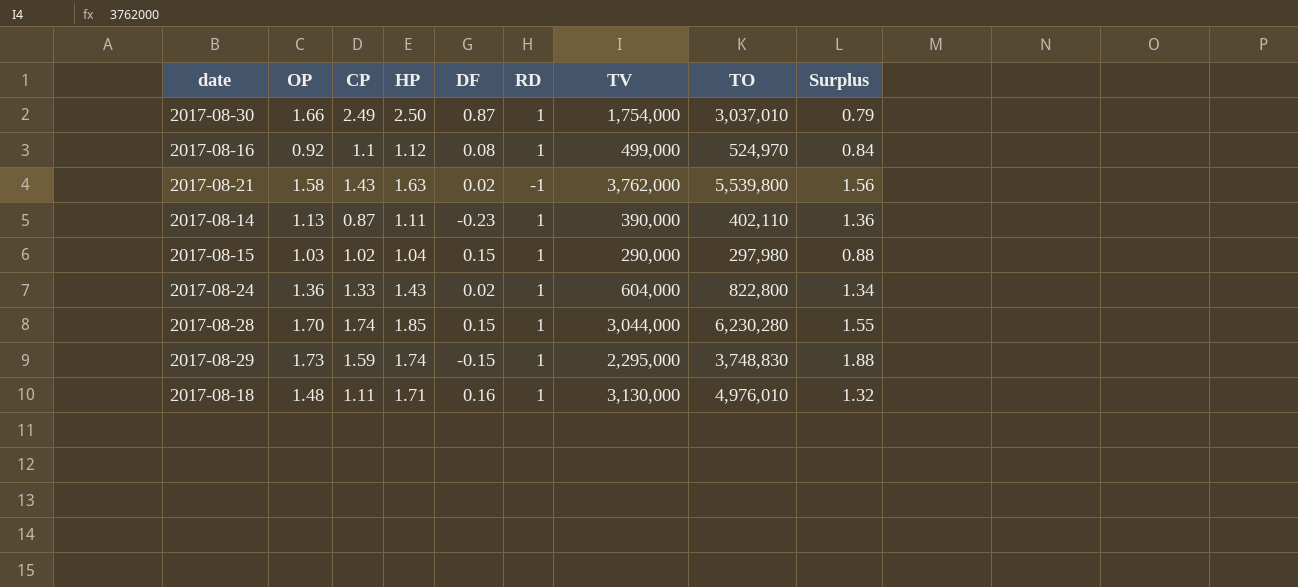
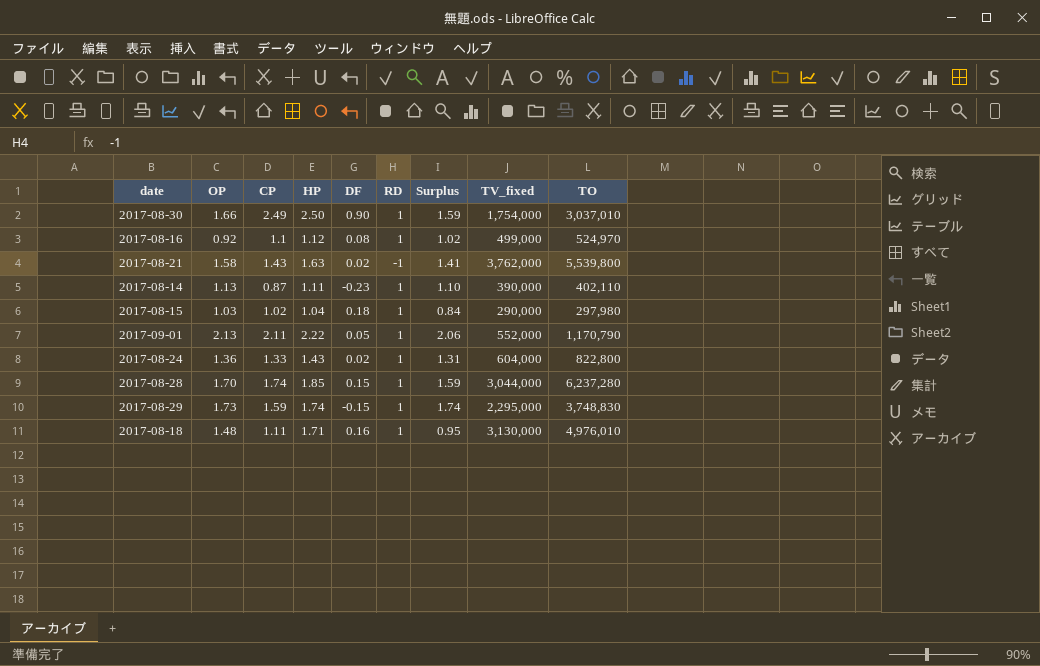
column Surplus | formula: [OP] - [DF] -> [CP] - [DF]
column Surplus | position: 9 -> 7
column name: TV -> TV_fixed
2017-08-30 | DF: 0.87 -> 0.90
2017-08-15 | DF: 0.15 -> 0.18
row 2017-09-01: none -> 2.13 | 2.11 | 2.22 | 0.05 | 1 | 2.06 | 552,000 | 1,170,790
2017-08-28 | TO: 6,230,280 -> 6,237,280

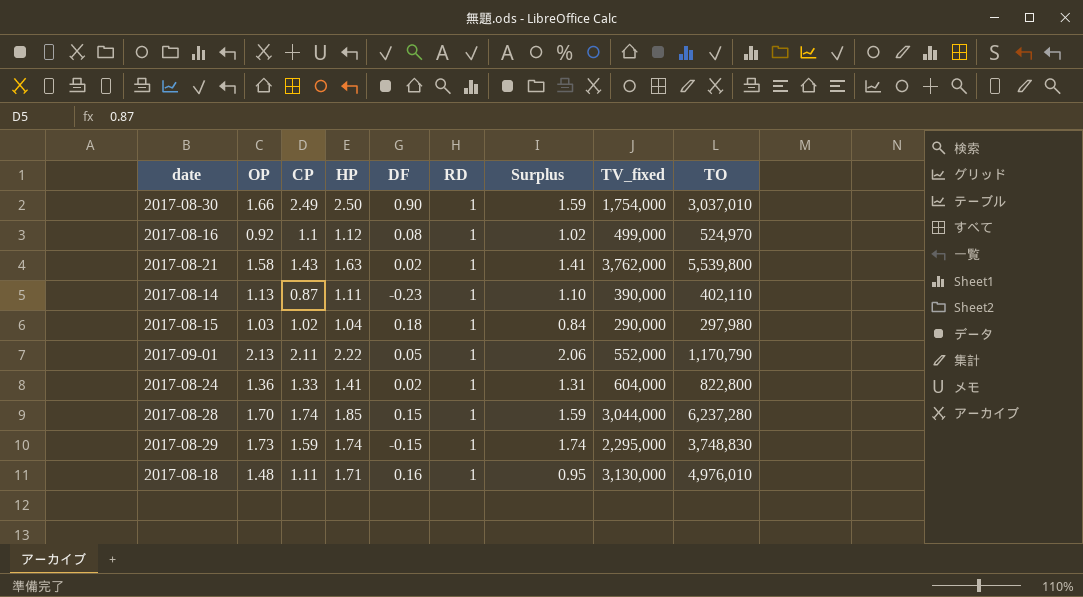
2017-08-21 | RD: -1 -> 1
2017-08-24 | HP: 1.43 -> 1.41

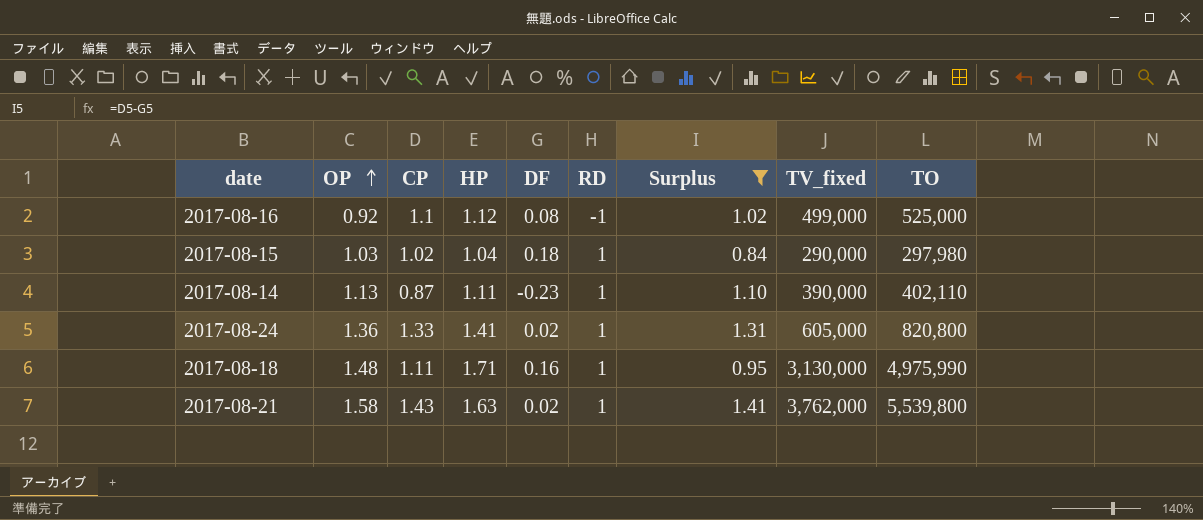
filter: none -> Surplus <= 1.41
row order: none -> OP ascending
2017-08-16 | RD: 1 -> -1
2017-08-16 | TO: 524,970 -> 525,000
2017-08-24 | TV_fixed: 604,000 -> 605,000
2017-08-24 | TO: 822,800 -> 820,800
2017-08-18 | TO: 4,976,010 -> 4,975,990

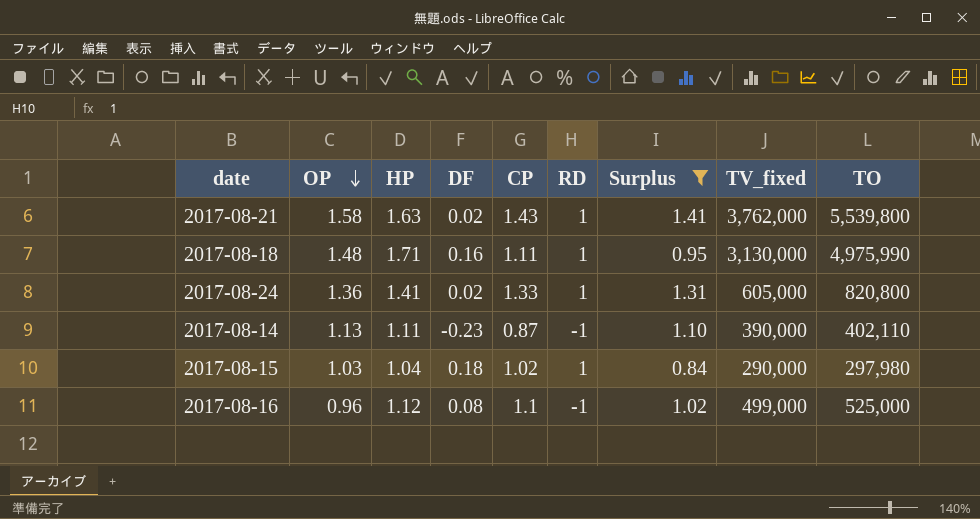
row order: OP ascending -> OP descending
column CP | position: 3 -> 5
2017-08-14 | RD: 1 -> -1
2017-08-16 | OP: 0.92 -> 0.96

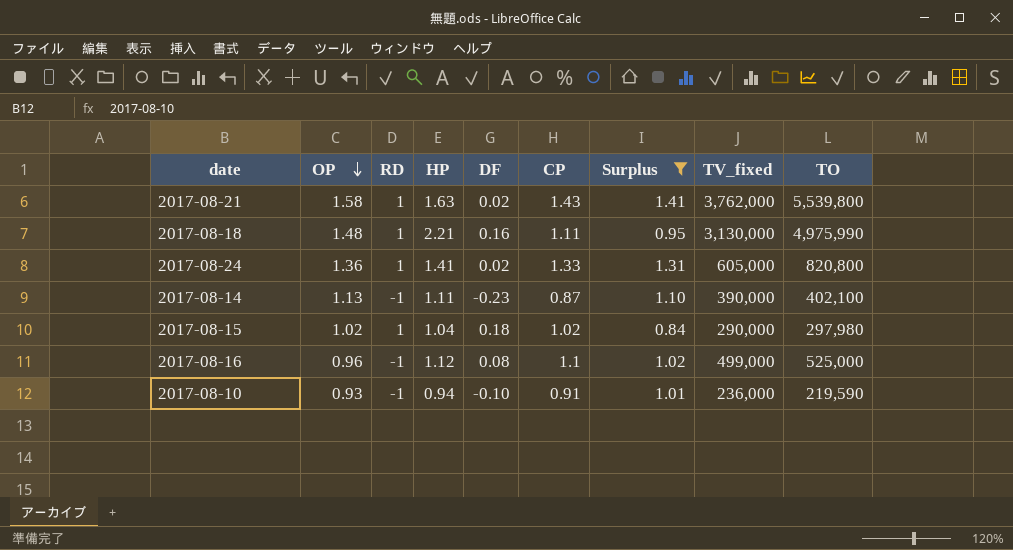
column RD | position: 6 -> 3
2017-08-18 | HP: 1.71 -> 2.21
2017-08-14 | TO: 402,110 -> 402,100
2017-08-15 | OP: 1.03 -> 1.02
row 2017-08-10: none -> 0.93 | -1 | 0.94 | -0.10 | 0.91 | 1.01 | 236,000 | 219,590

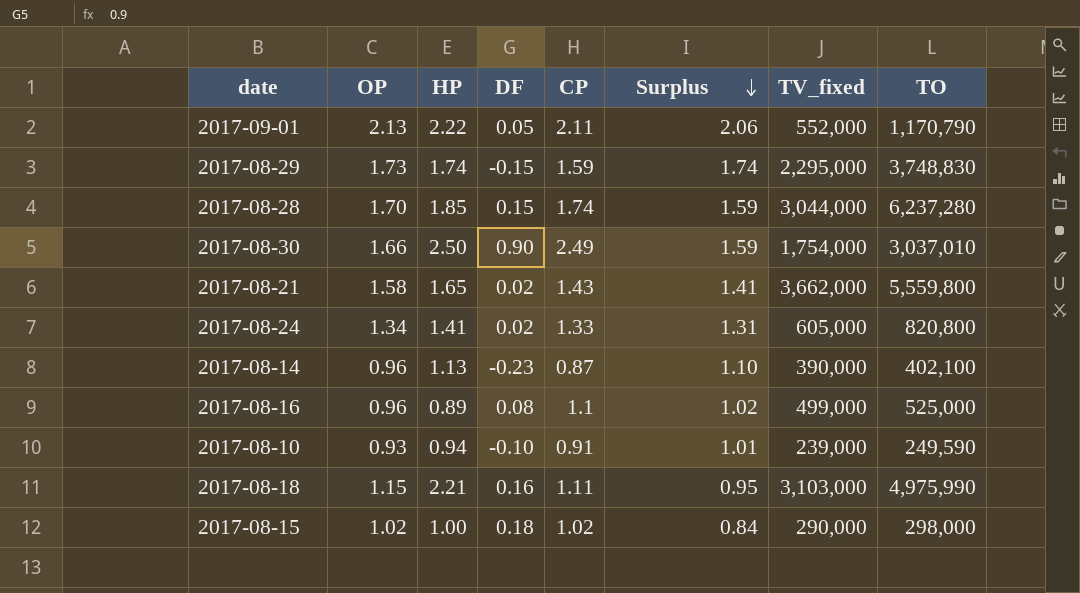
filter: Surplus <= 1.41 -> none
row order: OP descending -> Surplus descending
column RD | position: 3 -> none
2017-08-21 | HP: 1.63 -> 1.65
2017-08-21 | TV_fixed: 3,762,000 -> 3,662,000
2017-08-21 | TO: 5,539,800 -> 5,559,800
2017-08-24 | OP: 1.36 -> 1.34
2017-08-14 | OP: 1.13 -> 0.96
2017-08-14 | HP: 1.11 -> 1.13
2017-08-16 | HP: 1.12 -> 0.89
2017-08-10 | TV_fixed: 236,000 -> 239,000
2017-08-10 | TO: 219,590 -> 249,590
2017-08-18 | OP: 1.48 -> 1.15
2017-08-18 | TV_fixed: 3,130,000 -> 3,103,000
2017-08-15 | HP: 1.04 -> 1.00
2017-08-15 | TO: 297,980 -> 298,000

